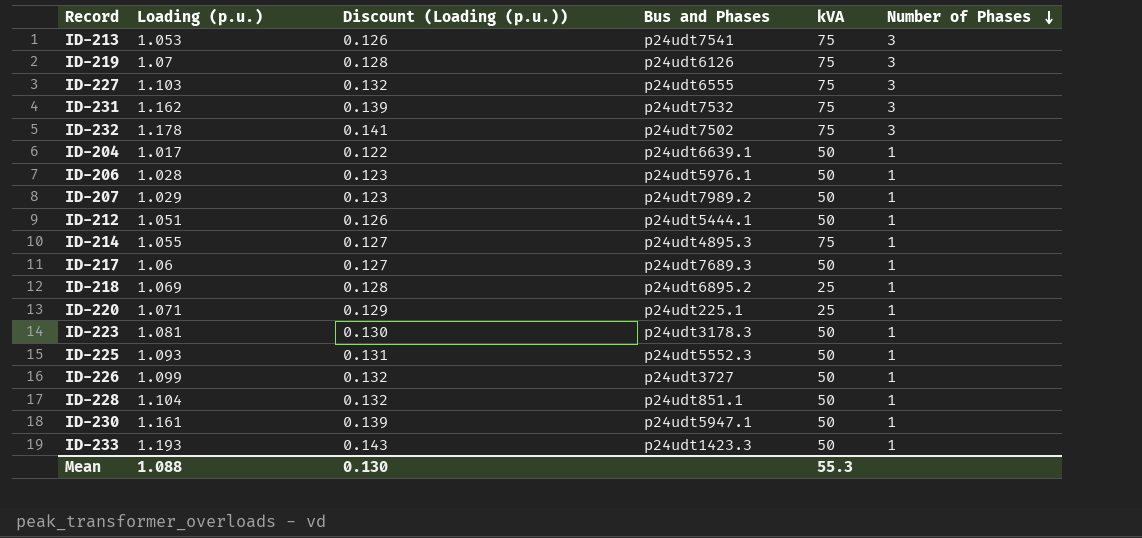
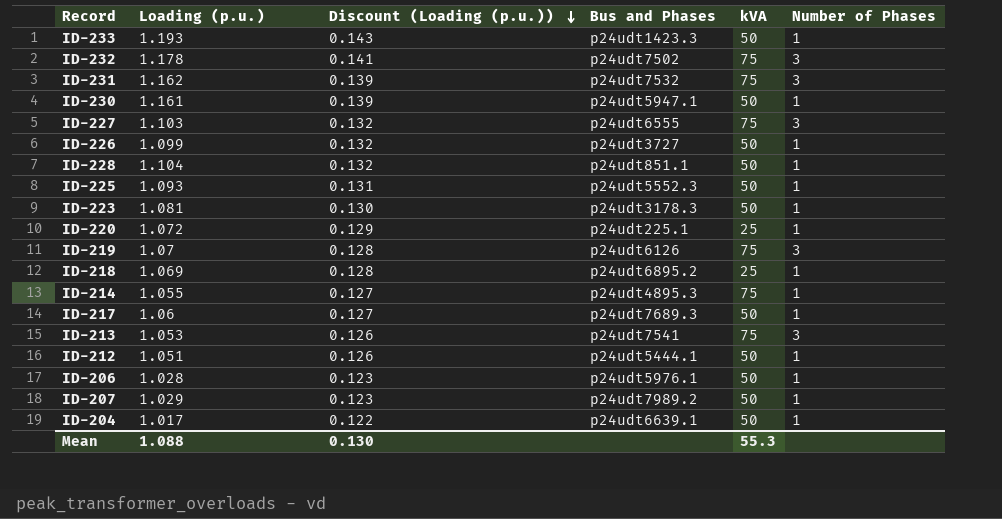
row order: Number of Phases descending -> Discount (Loading (p.u.)) descending
ID-220 | Loading (p.u.): 1.071 -> 1.072

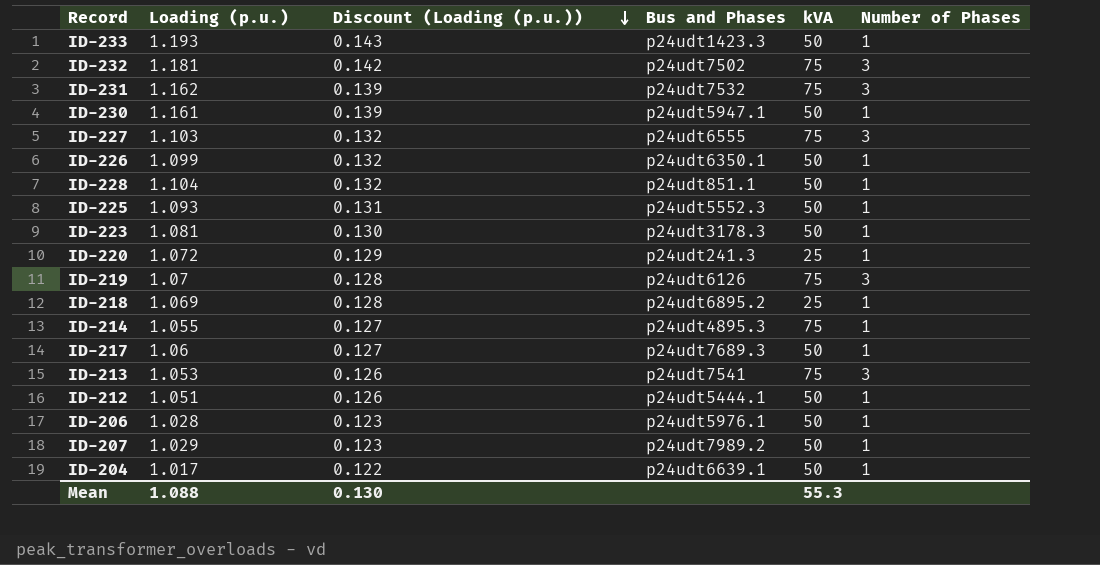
ID-232 | Loading (p.u.): 1.178 -> 1.181
ID-232 | Discount (Loading (p.u.)): 0.141 -> 0.142
ID-226 | Bus and Phases: p24udt3727 -> p24udt6350.1
ID-220 | Bus and Phases: p24udt225.1 -> p24udt241.3

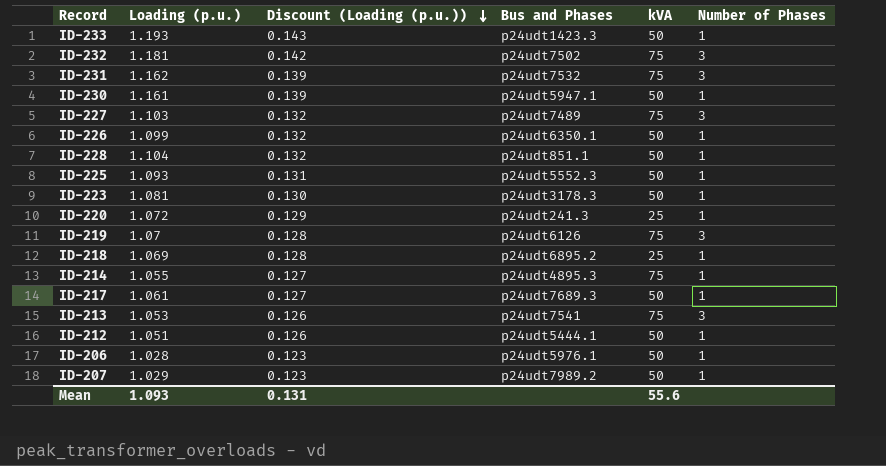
row ID-204: 1.017 | 0.122 | p24udt6639.1 | 50 | 1 -> none
ID-227 | Bus and Phases: p24udt6555 -> p24udt7489
ID-217 | Loading (p.u.): 1.06 -> 1.061
Mean | Loading (p.u.): 1.088 -> 1.093
Mean | Discount (Loading (p.u.)): 0.130 -> 0.131
Mean | kVA: 55.3 -> 55.6

